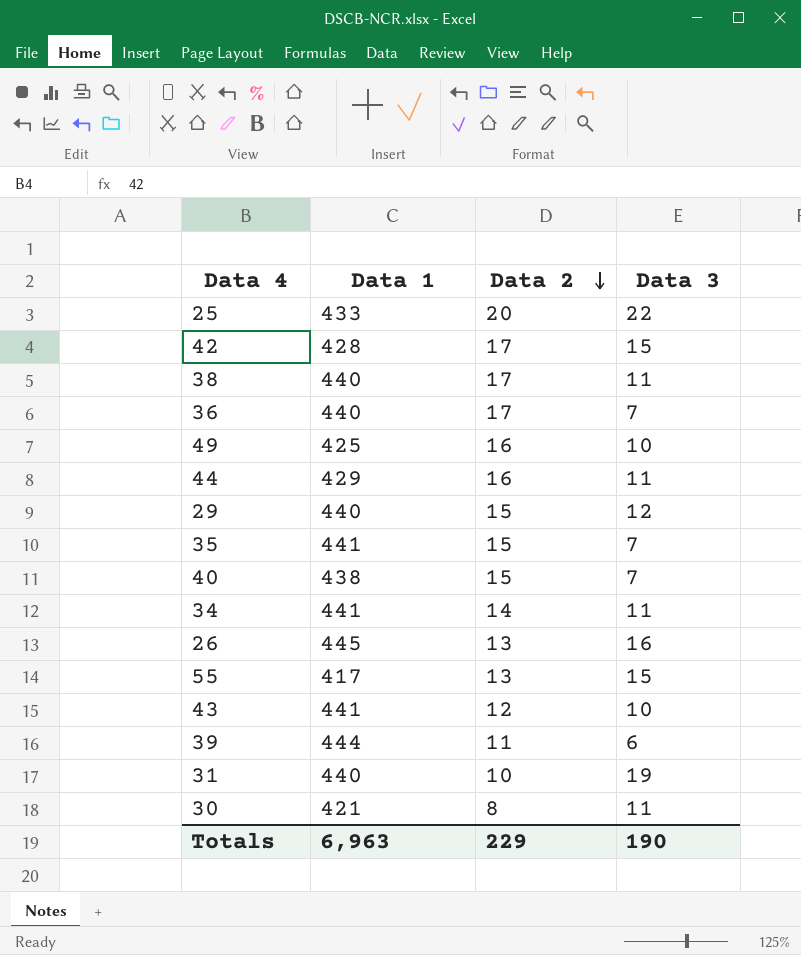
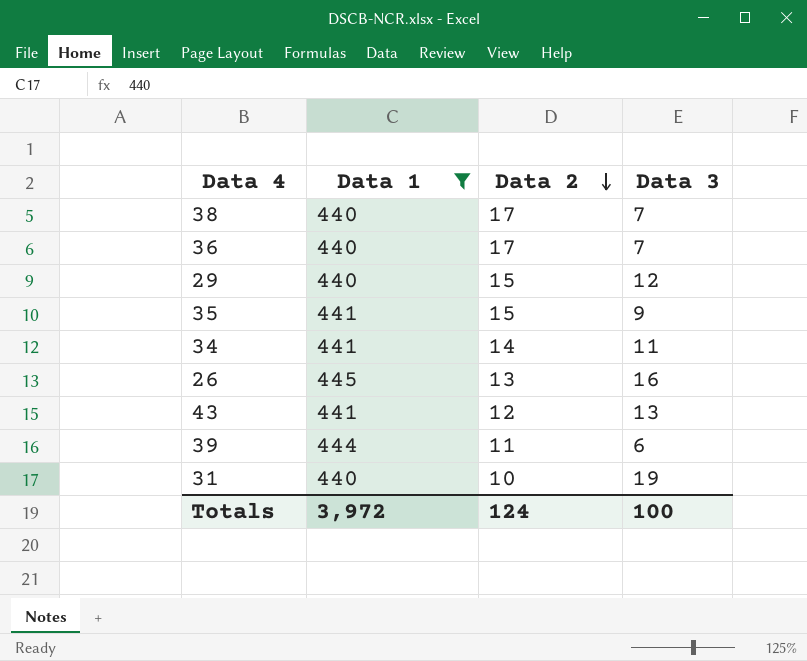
filter: none -> Data 1 >= 440
38 | Data 3: 11 -> 7
35 | Data 3: 7 -> 9
43 | Data 3: 10 -> 13
Totals | Data 1: 6,963 -> 3,972
Totals | Data 2: 229 -> 124
Totals | Data 3: 190 -> 100

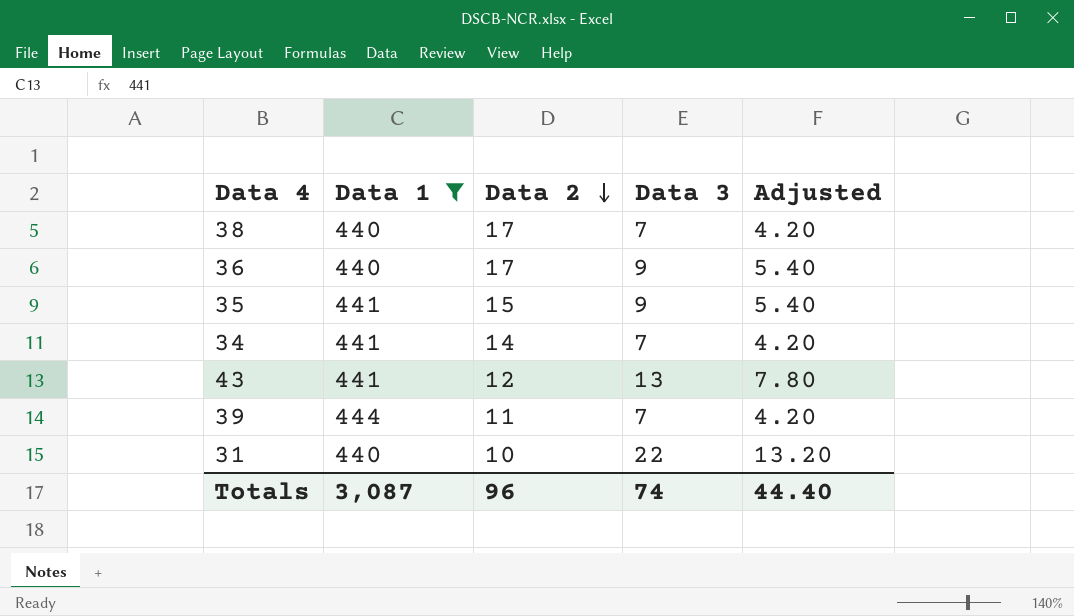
column Adjusted | formula: none -> [Data 3] * 0.6
row 29: 440 | 15 | 12 -> none
row 26: 445 | 13 | 16 -> none
36 | Data 3: 7 -> 9
34 | Data 3: 11 -> 7
39 | Data 3: 6 -> 7
31 | Data 3: 19 -> 22
Totals | Data 1: 3,972 -> 3,087
Totals | Data 2: 124 -> 96
Totals | Data 3: 100 -> 74

